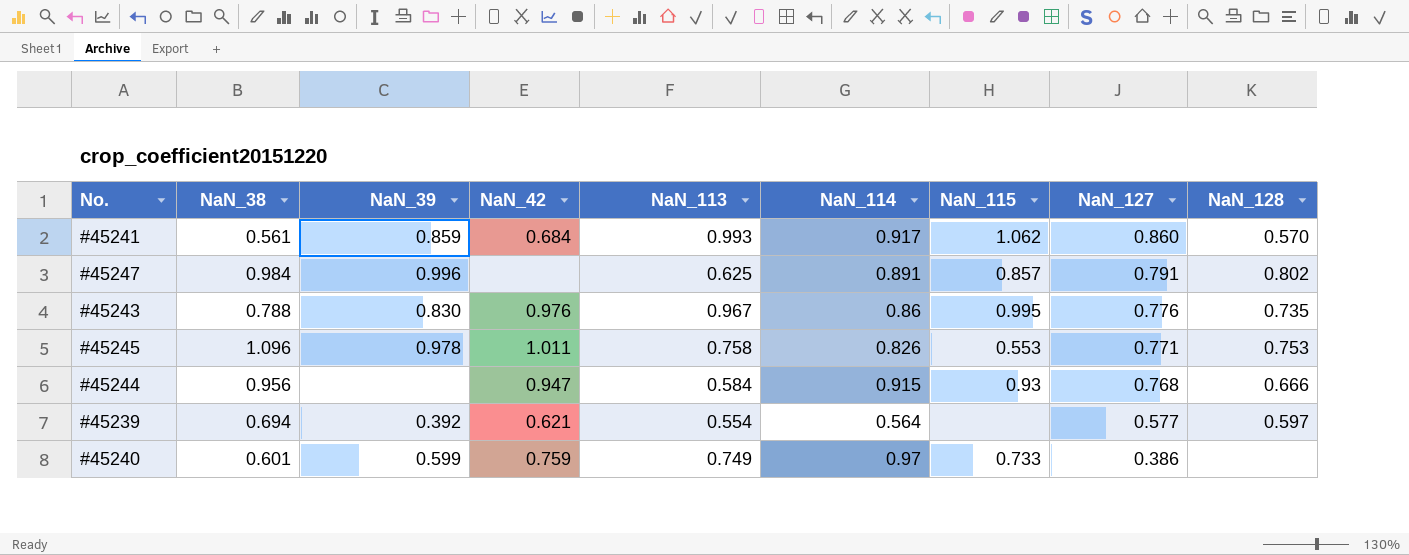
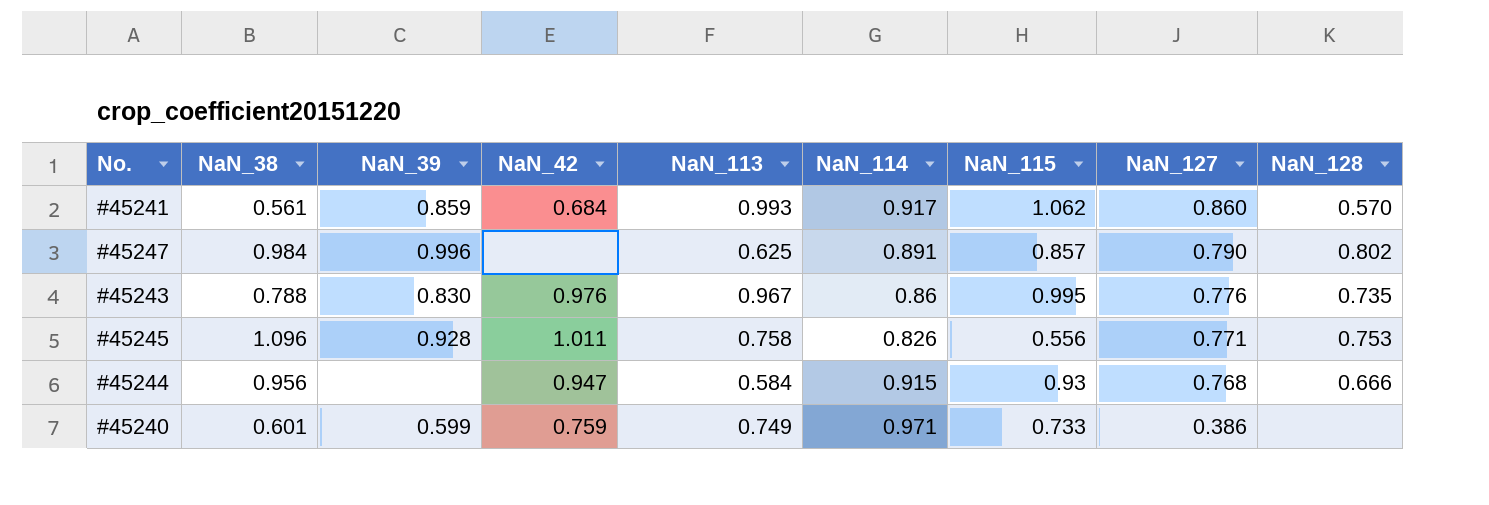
row #45239: 0.694 | 0.392 | 0.621 | 0.554 | 0.564 | none | 0.577 | 0.597 -> none
#45247 | NaN_127: 0.791 -> 0.790
#45245 | NaN_39: 0.978 -> 0.928
#45245 | NaN_115: 0.553 -> 0.556
#45240 | NaN_114: 0.97 -> 0.971

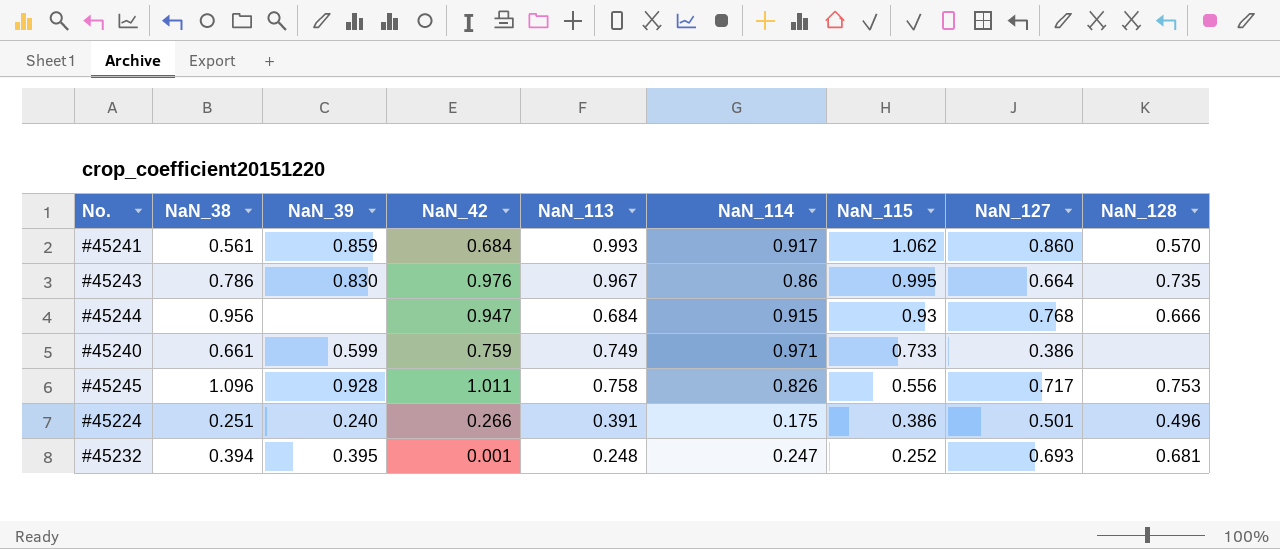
row order: NaN_127 descending -> NaN_115 descending
row #45247: 0.984 | 0.996 | none | 0.625 | 0.891 | 0.857 | 0.790 | 0.802 -> none
#45243 | NaN_38: 0.788 -> 0.786
#45243 | NaN_127: 0.776 -> 0.664
#45244 | NaN_113: 0.584 -> 0.684
#45240 | NaN_38: 0.601 -> 0.661
#45245 | NaN_127: 0.771 -> 0.717
row #45224: none -> 0.251 | 0.240 | 0.266 | 0.391 | 0.175 | 0.386 | 0.501 | 0.496
row #45232: none -> 0.394 | 0.395 | 0.001 | 0.248 | 0.247 | 0.252 | 0.693 | 0.681

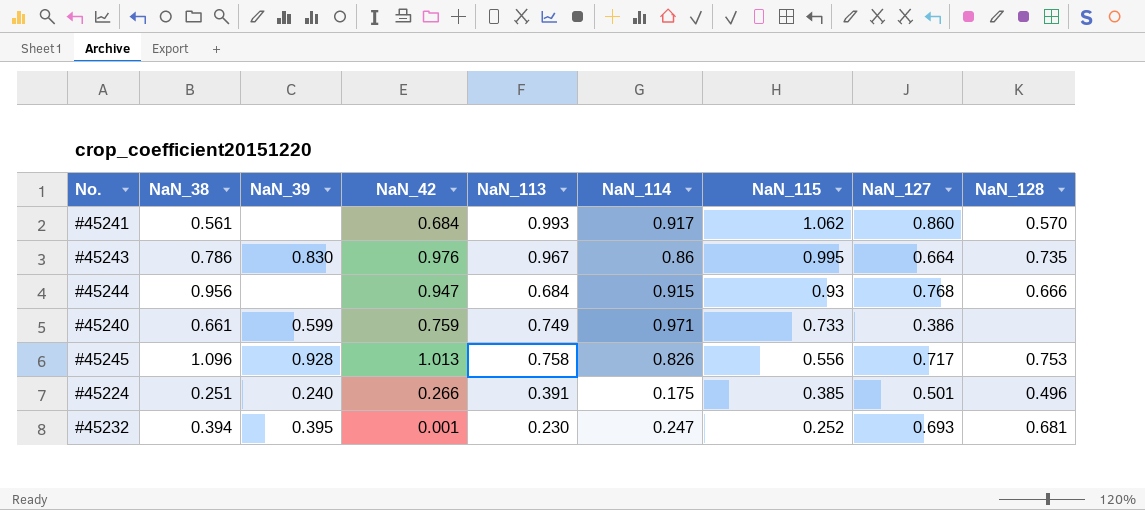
#45241 | NaN_39: 0.859 -> none
#45245 | NaN_42: 1.011 -> 1.013
#45224 | NaN_115: 0.386 -> 0.385
#45232 | NaN_113: 0.248 -> 0.230

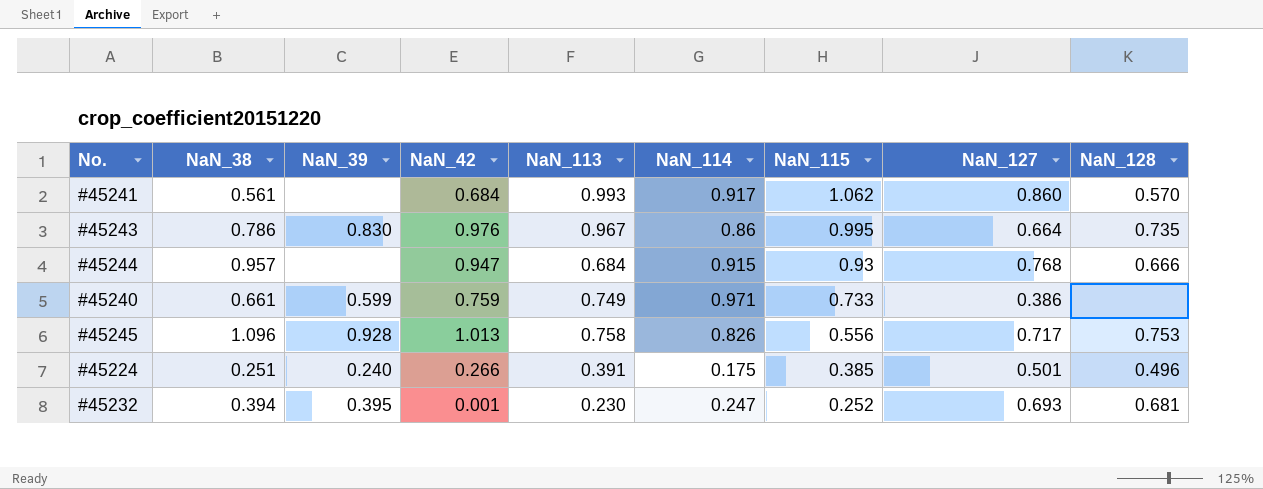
#45244 | NaN_38: 0.956 -> 0.957

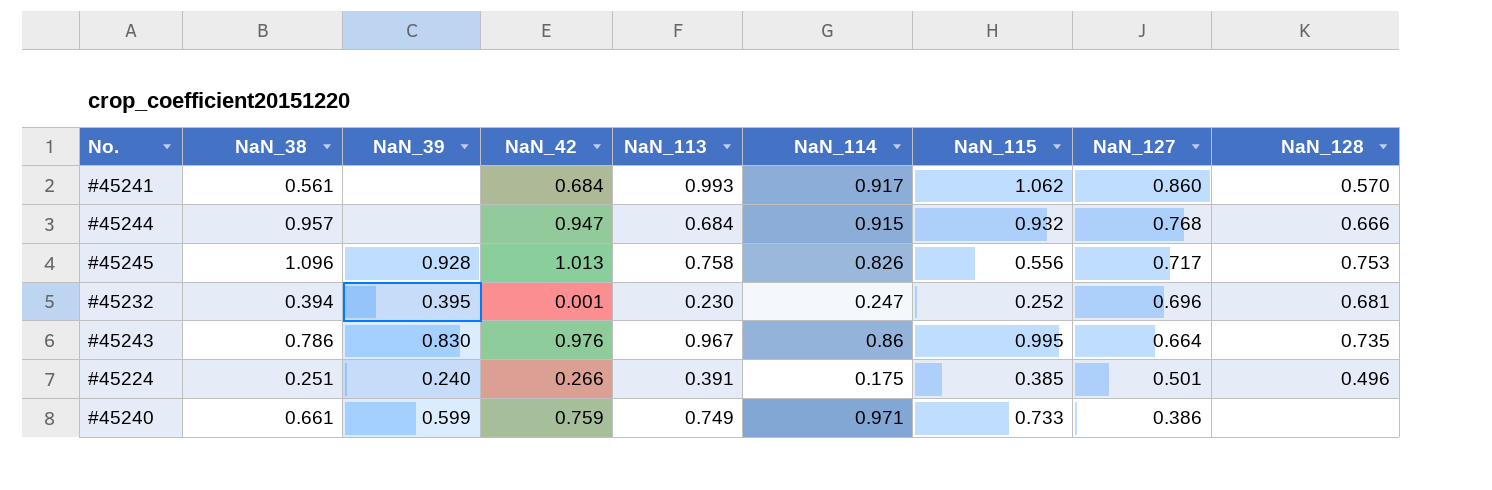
row order: NaN_115 descending -> NaN_127 descending
#45244 | NaN_115: 0.93 -> 0.932
#45232 | NaN_127: 0.693 -> 0.696

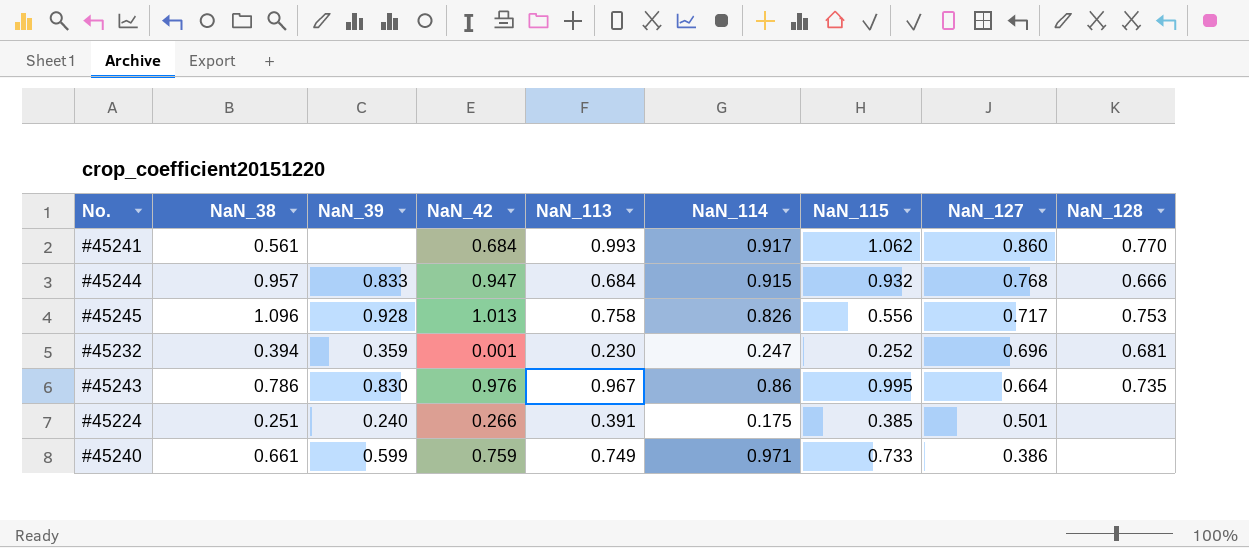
#45241 | NaN_128: 0.570 -> 0.770
#45244 | NaN_39: none -> 0.833
#45232 | NaN_39: 0.395 -> 0.359
#45224 | NaN_128: 0.496 -> none

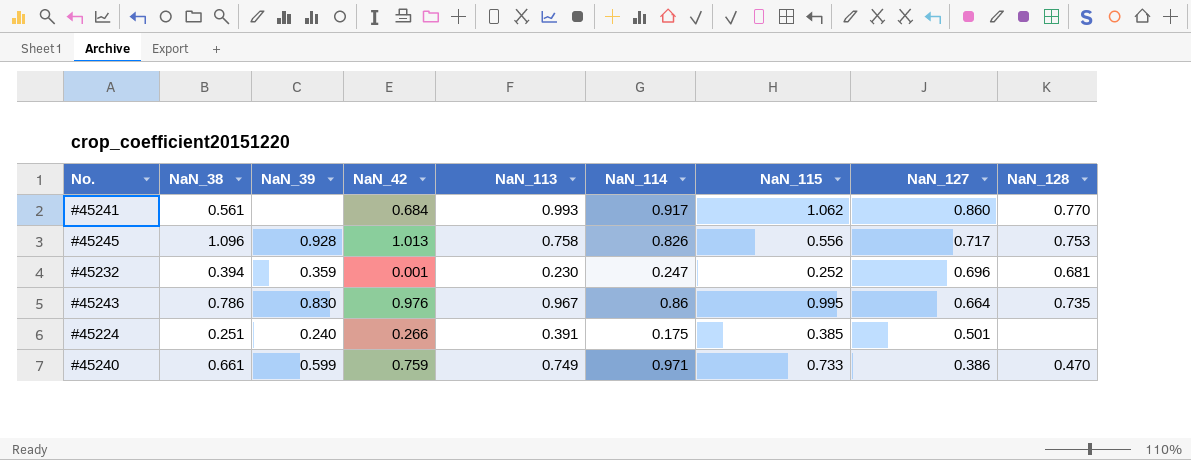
row #45244: 0.957 | 0.833 | 0.947 | 0.684 | 0.915 | 0.932 | 0.768 | 0.666 -> none
#45240 | NaN_128: none -> 0.470

